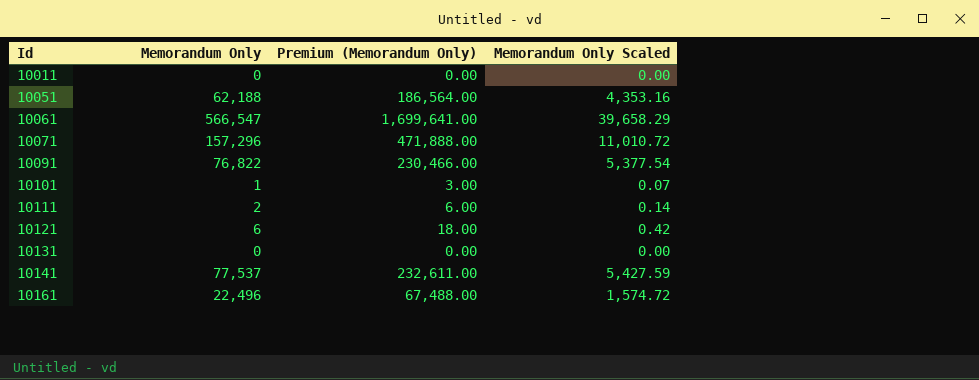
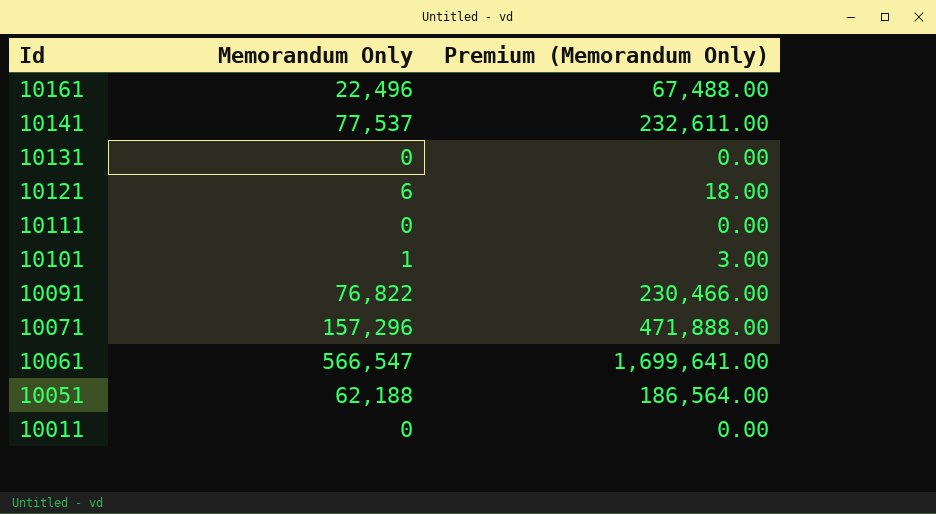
row order: Id ascending -> Id descending
column Memorandum Only Scaled | formula: [Memorandum Only] * 0.07 -> none
10111 | Memorandum Only: 2 -> 0
10111 | Premium (Memorandum Only): 6.00 -> 0.00

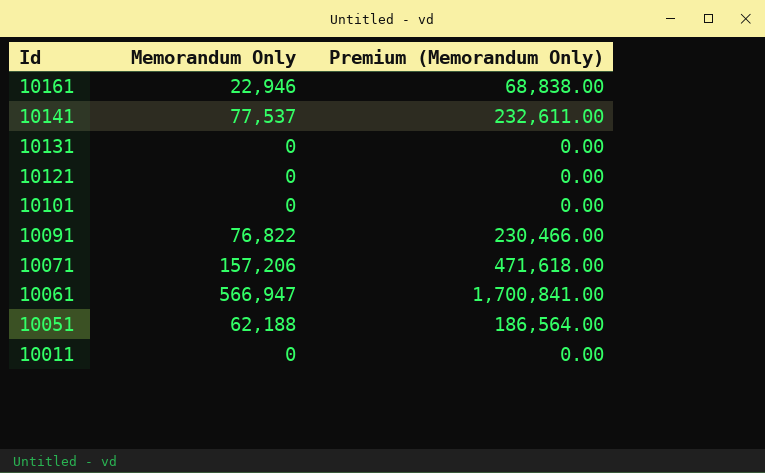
row 10111: 0 | 0.00 -> none
10161 | Memorandum Only: 22,496 -> 22,946
10161 | Premium (Memorandum Only): 67,488.00 -> 68,838.00
10121 | Memorandum Only: 6 -> 0
10121 | Premium (Memorandum Only): 18.00 -> 0.00
10101 | Memorandum Only: 1 -> 0
10101 | Premium (Memorandum Only): 3.00 -> 0.00
10071 | Memorandum Only: 157,296 -> 157,206
10071 | Premium (Memorandum Only): 471,888.00 -> 471,618.00
10061 | Memorandum Only: 566,547 -> 566,947
10061 | Premium (Memorandum Only): 1,699,641.00 -> 1,700,841.00

